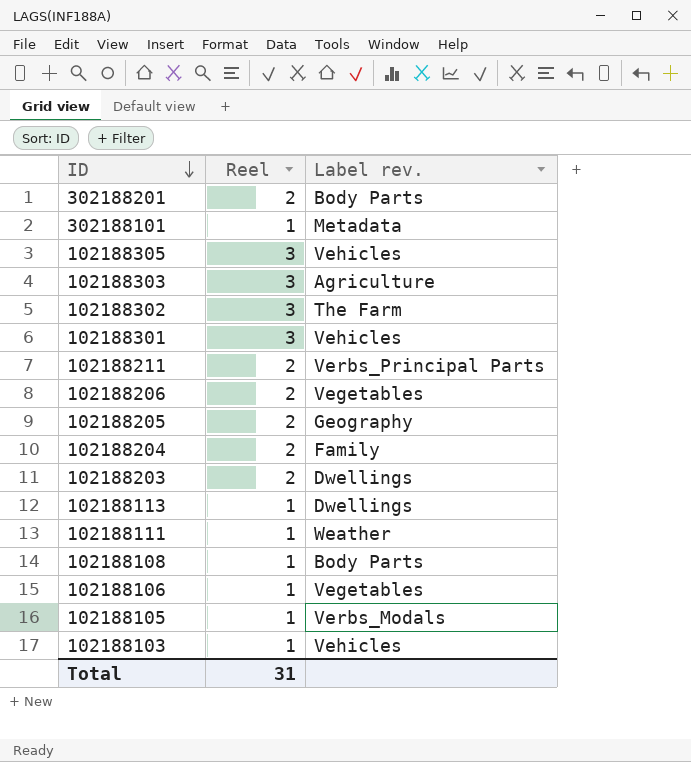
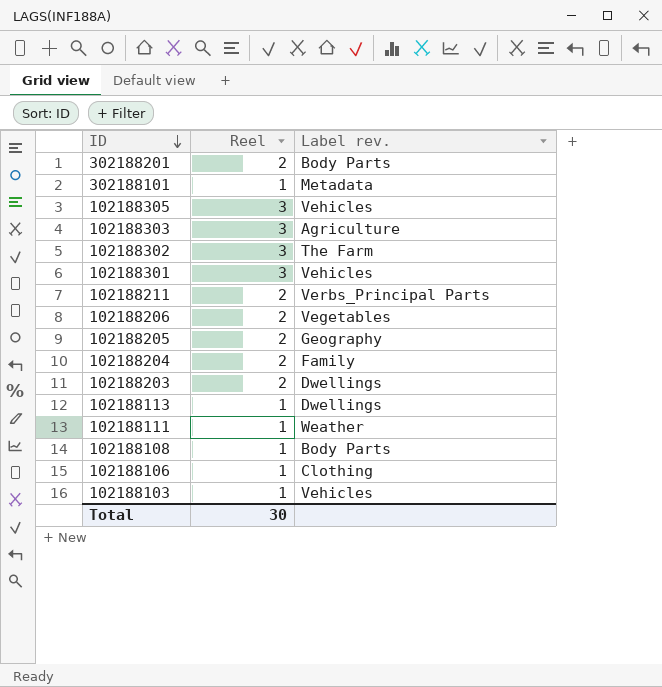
row 102188105: 1 | Verbs_Modals -> none
102188106 | Label rev.: Vegetables -> Clothing
Total | Reel: 31 -> 30

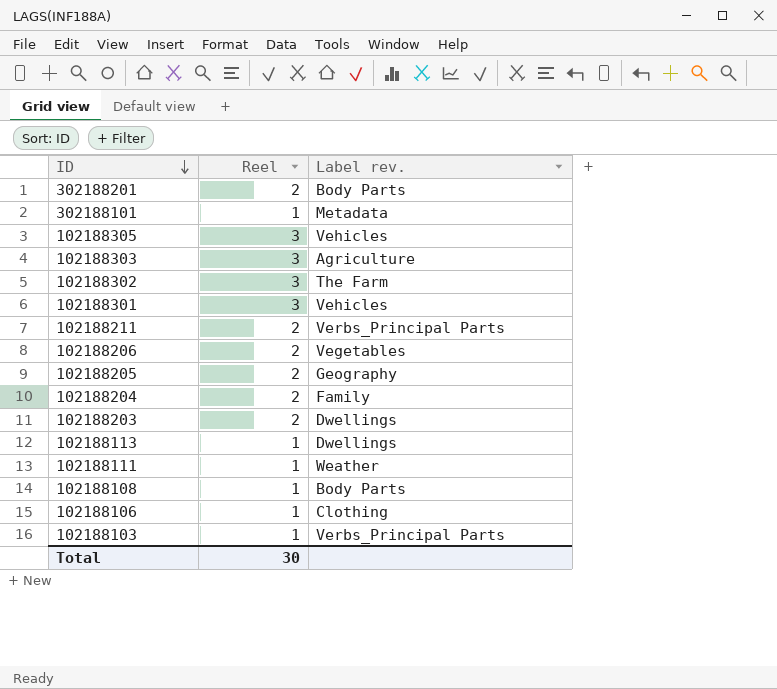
102188103 | Label rev.: Vehicles -> Verbs_Principal Parts

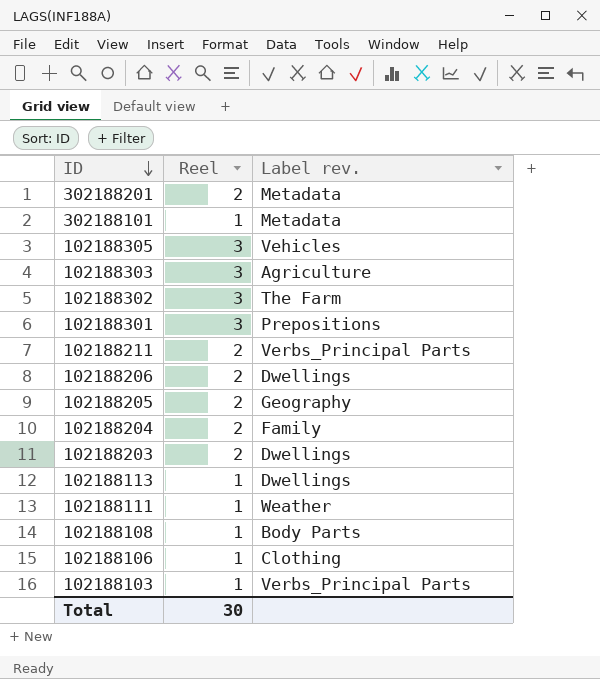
302188201 | Label rev.: Body Parts -> Metadata
102188301 | Label rev.: Vehicles -> Prepositions
102188206 | Label rev.: Vegetables -> Dwellings

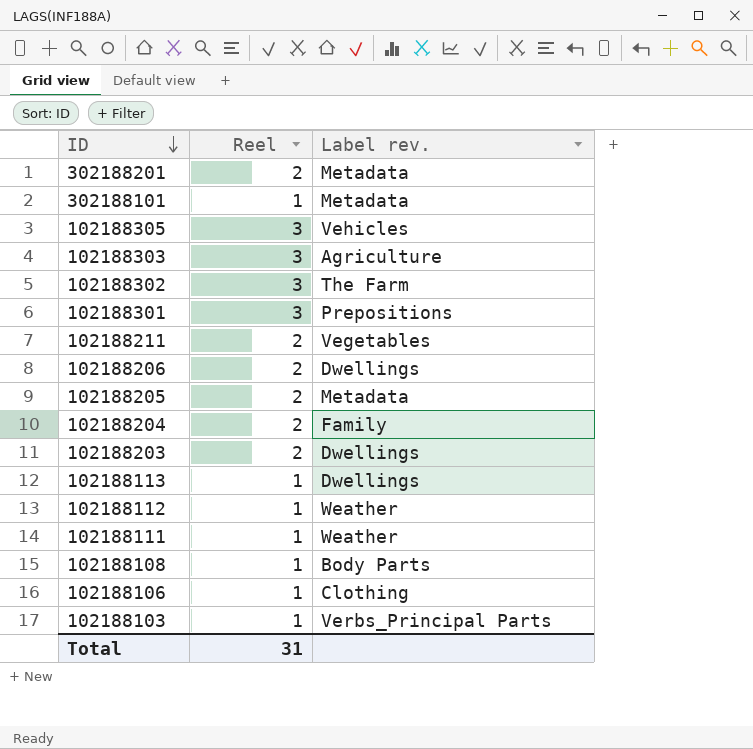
102188211 | Label rev.: Verbs_Principal Parts -> Vegetables
102188205 | Label rev.: Geography -> Metadata
row 102188112: none -> 1 | Weather
Total | Reel: 30 -> 31

